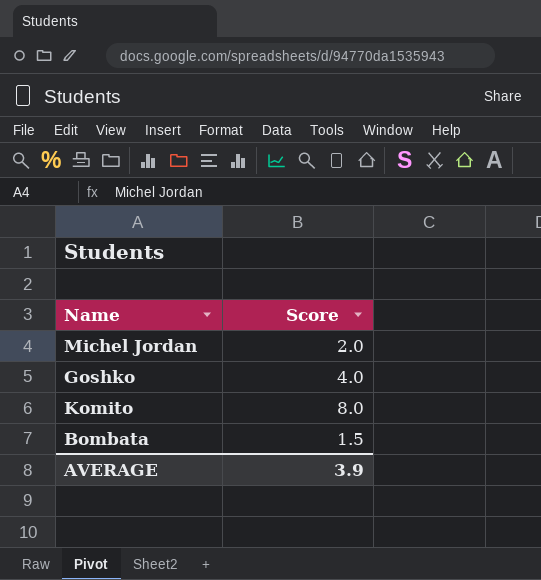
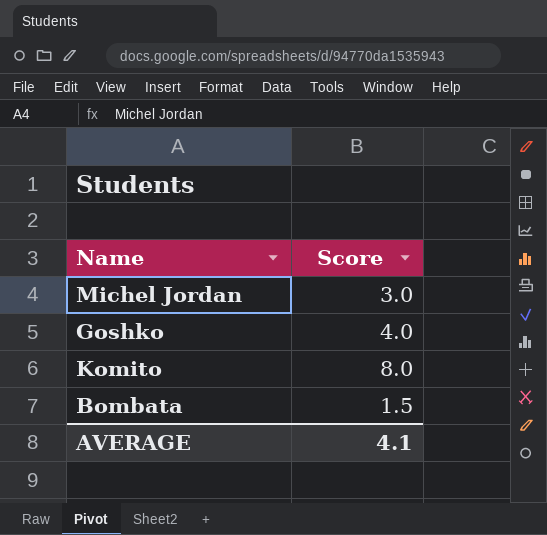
Michel Jordan | Score: 2.0 -> 3.0
AVERAGE | Score: 3.9 -> 4.1

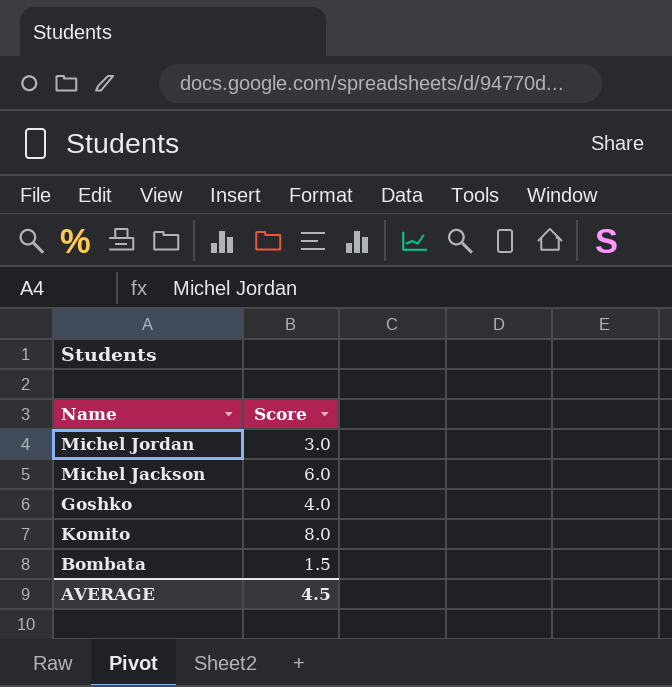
row Michel Jackson: none -> 6.0
AVERAGE | Score: 4.1 -> 4.5

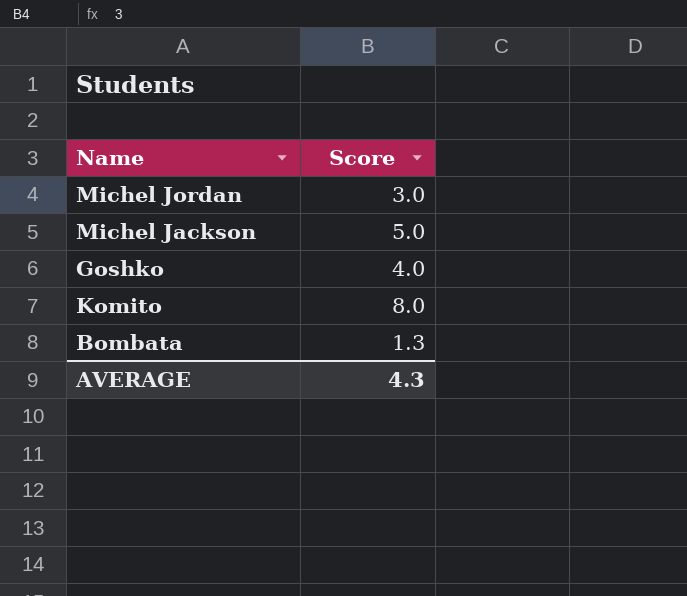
Michel Jackson | Score: 6.0 -> 5.0
Bombata | Score: 1.5 -> 1.3
AVERAGE | Score: 4.5 -> 4.3

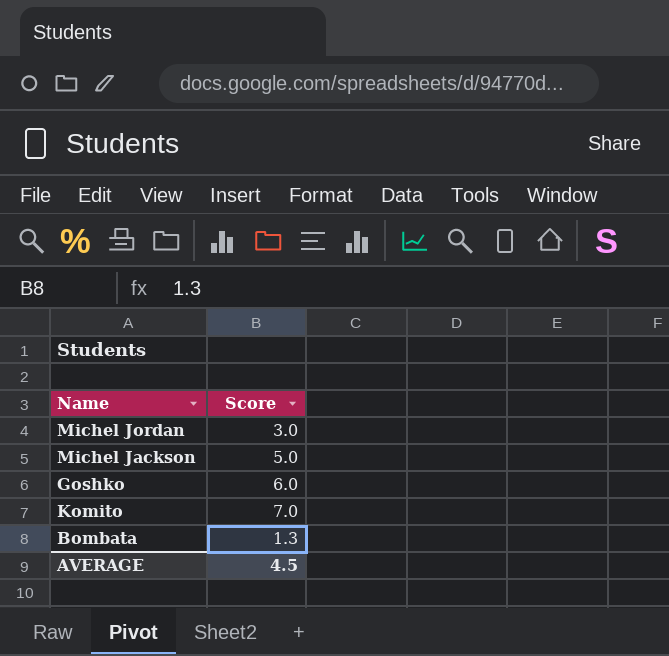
Goshko | Score: 4.0 -> 6.0
Komito | Score: 8.0 -> 7.0
AVERAGE | Score: 4.3 -> 4.5

